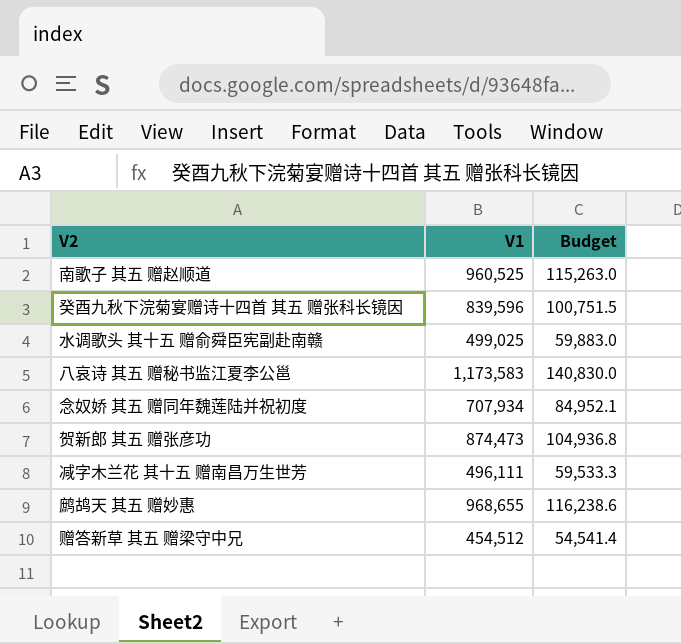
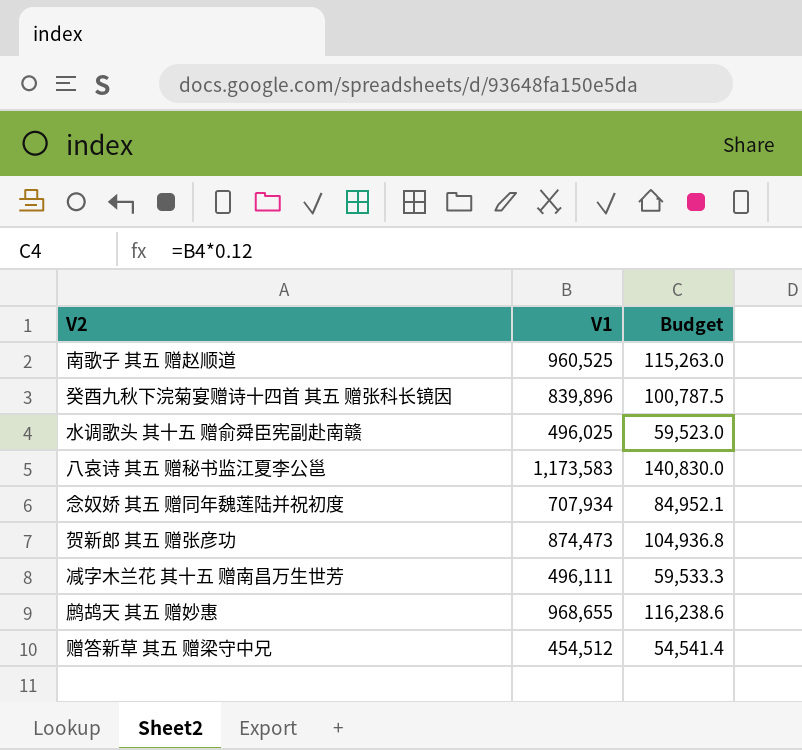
癸酉九秋下浣菊宴赠诗十四首 其五 赠张科长镜因 | V1: 839,596 -> 839,896
癸酉九秋下浣菊宴赠诗十四首 其五 赠张科长镜因 | Budget: 100,751.5 -> 100,787.5
水调歌头 其十五 赠俞舜臣宪副赴南赣 | V1: 499,025 -> 496,025
水调歌头 其十五 赠俞舜臣宪副赴南赣 | Budget: 59,883.0 -> 59,523.0

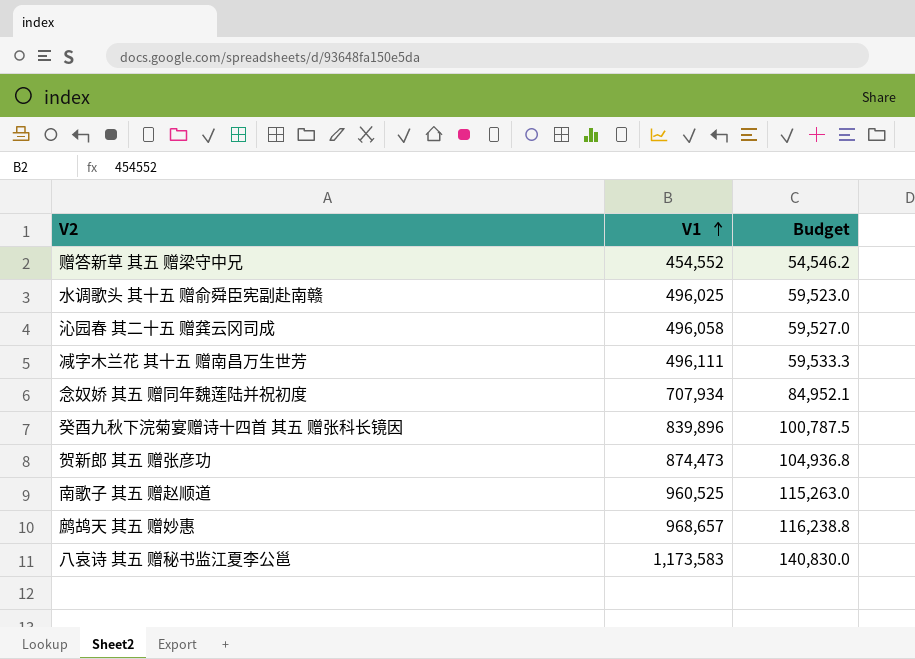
row order: none -> V1 ascending
赠答新草 其五 赠梁守中兄 | V1: 454,512 -> 454,552
赠答新草 其五 赠梁守中兄 | Budget: 54,541.4 -> 54,546.2
row 沁园春 其二十五 赠龚云冈司成: none -> 496,058 | 59,527.0
鹧鸪天 其五 赠妙惠 | V1: 968,655 -> 968,657
鹧鸪天 其五 赠妙惠 | Budget: 116,238.6 -> 116,238.8

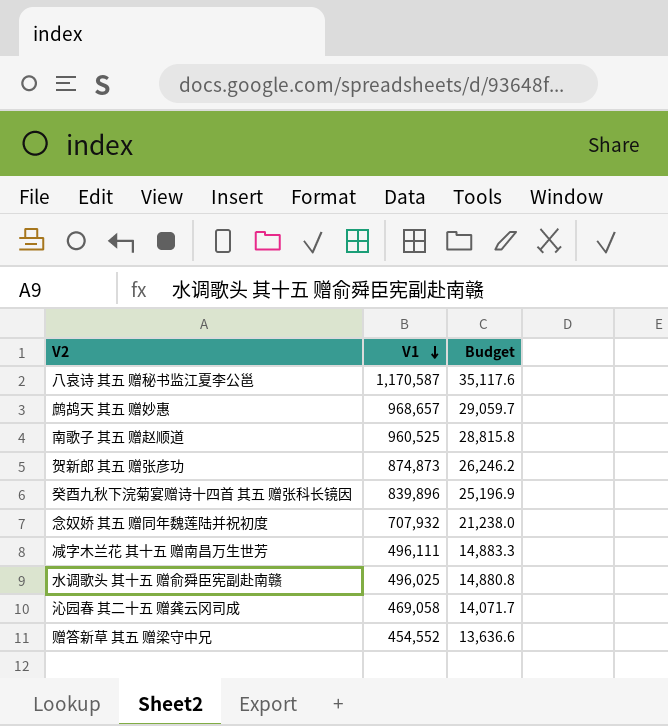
row order: V1 ascending -> V1 descending
column Budget | formula: [V1] * 0.12 -> [V1] * 0.03
八哀诗 其五 赠秘书监江夏李公邕 | V1: 1,173,583 -> 1,170,587
贺新郎 其五 赠张彦功 | V1: 874,473 -> 874,873
念奴娇 其五 赠同年魏莲陆并祝初度 | V1: 707,934 -> 707,932
沁园春 其二十五 赠龚云冈司成 | V1: 496,058 -> 469,058

